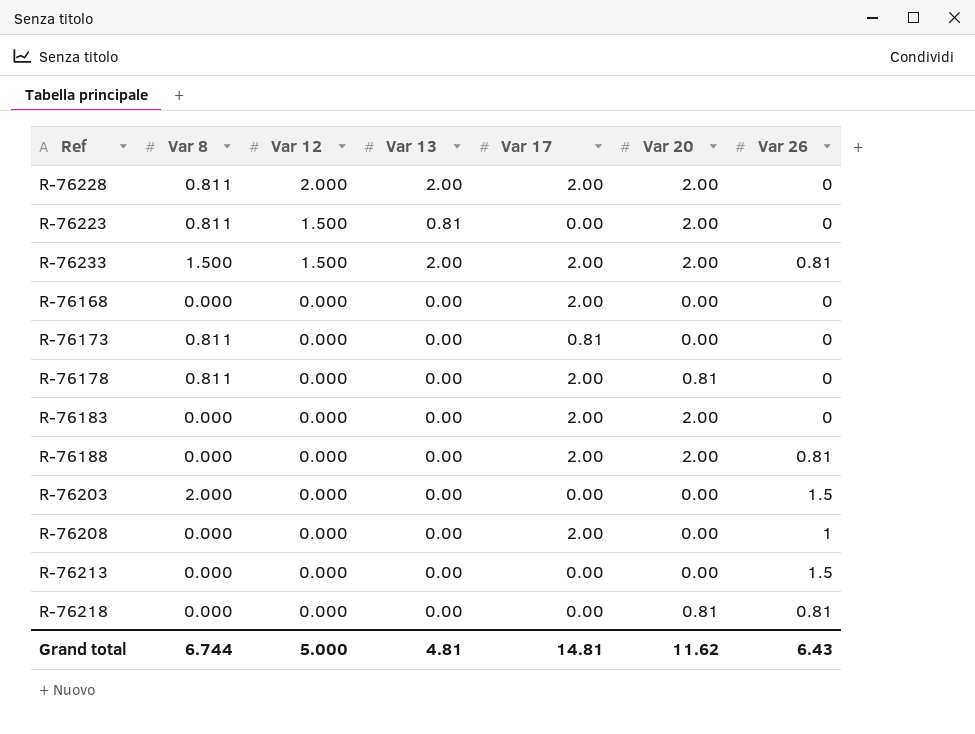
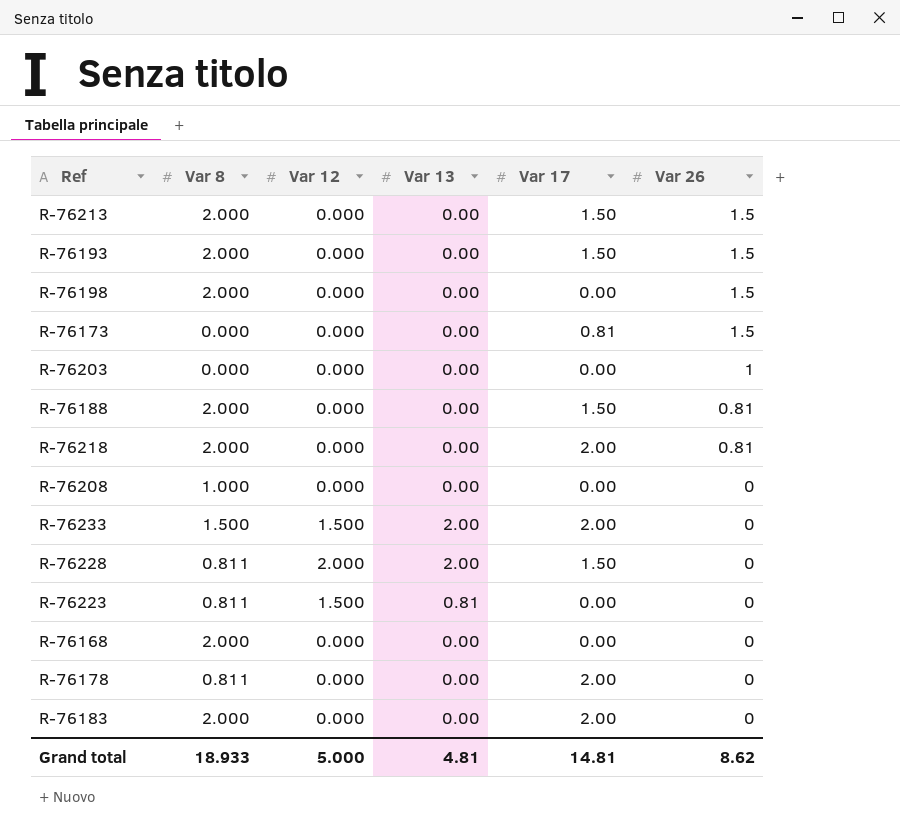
row order: Var 12 descending -> Var 26 descending
column Var 20 | position: 6 -> none
R-76213 | Var 8: 0.000 -> 2.000
R-76213 | Var 17: 0.00 -> 1.50
row R-76193: none -> 2.000 | 0.000 | 0.00 | 1.50 | 1.5
row R-76198: none -> 2.000 | 0.000 | 0.00 | 0.00 | 1.5
R-76173 | Var 8: 0.811 -> 0.000
R-76173 | Var 26: 0 -> 1.5
R-76203 | Var 8: 2.000 -> 0.000
R-76203 | Var 26: 1.5 -> 1
R-76188 | Var 8: 0.000 -> 2.000
R-76188 | Var 17: 2.00 -> 1.50
R-76218 | Var 8: 0.000 -> 2.000
R-76218 | Var 17: 0.00 -> 2.00
R-76208 | Var 8: 0.000 -> 1.000
R-76208 | Var 17: 2.00 -> 0.00
R-76208 | Var 26: 1 -> 0
R-76233 | Var 26: 0.81 -> 0
R-76228 | Var 17: 2.00 -> 1.50
R-76168 | Var 8: 0.000 -> 2.000
R-76168 | Var 17: 2.00 -> 0.00
R-76183 | Var 8: 0.000 -> 2.000
Grand total | Var 8: 6.744 -> 18.933
Grand total | Var 26: 6.43 -> 8.62

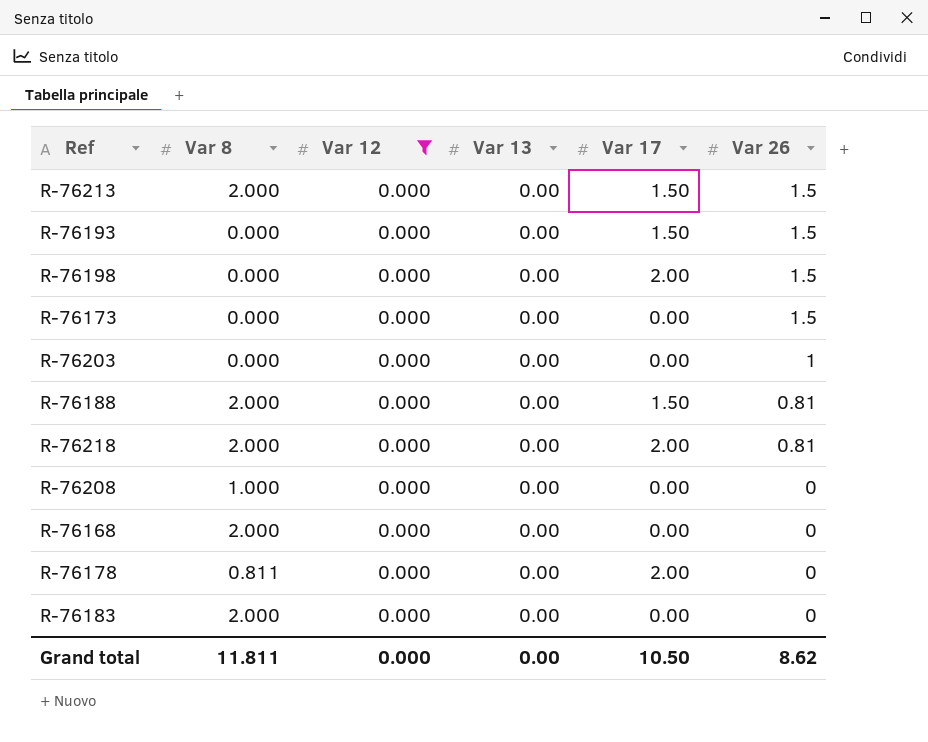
filter: none -> Var 12 = 0.000
R-76193 | Var 8: 2.000 -> 0.000
R-76198 | Var 8: 2.000 -> 0.000
R-76198 | Var 17: 0.00 -> 2.00
R-76173 | Var 17: 0.81 -> 0.00
R-76183 | Var 17: 2.00 -> 0.00
Grand total | Var 8: 18.933 -> 11.811
Grand total | Var 12: 5.000 -> 0.000
Grand total | Var 13: 4.81 -> 0.00
Grand total | Var 17: 14.81 -> 10.50

